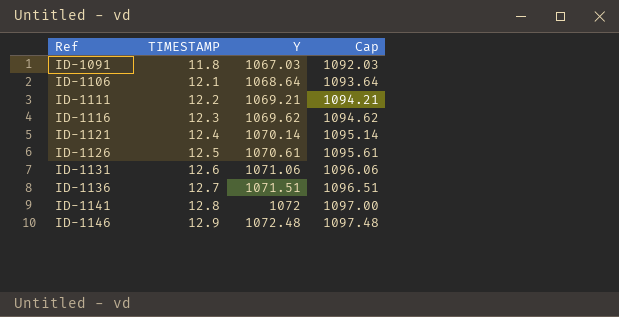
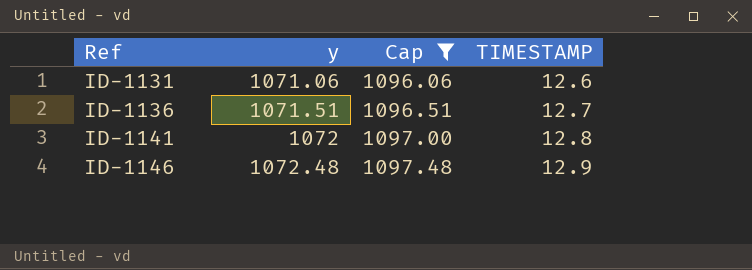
filter: none -> Cap >= 1096.06
column name: Y -> y
column TIMESTAMP | position: 2 -> 4

